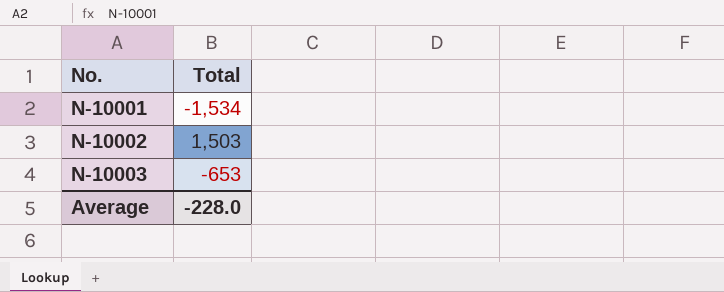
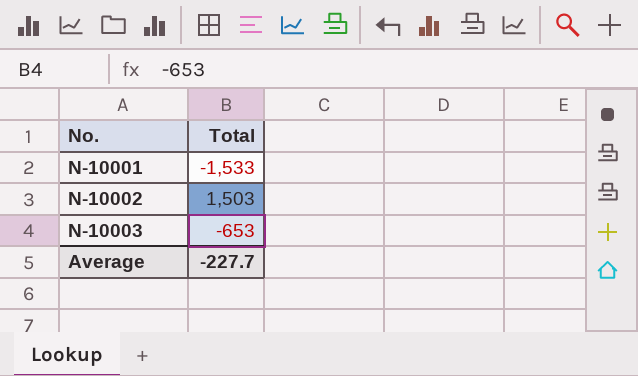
N-10001 | Total: -1,534 -> -1,533
Average | Total: -228.0 -> -227.7

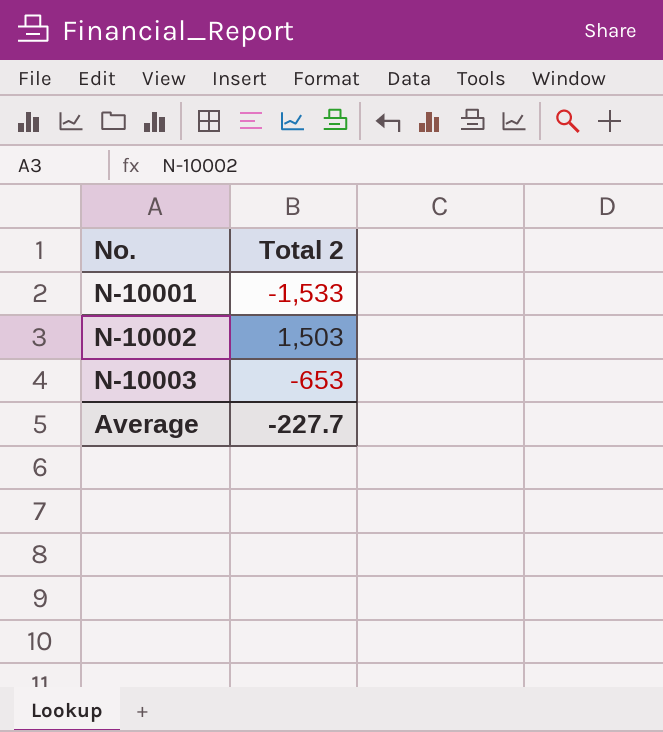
column name: Total -> Total 2

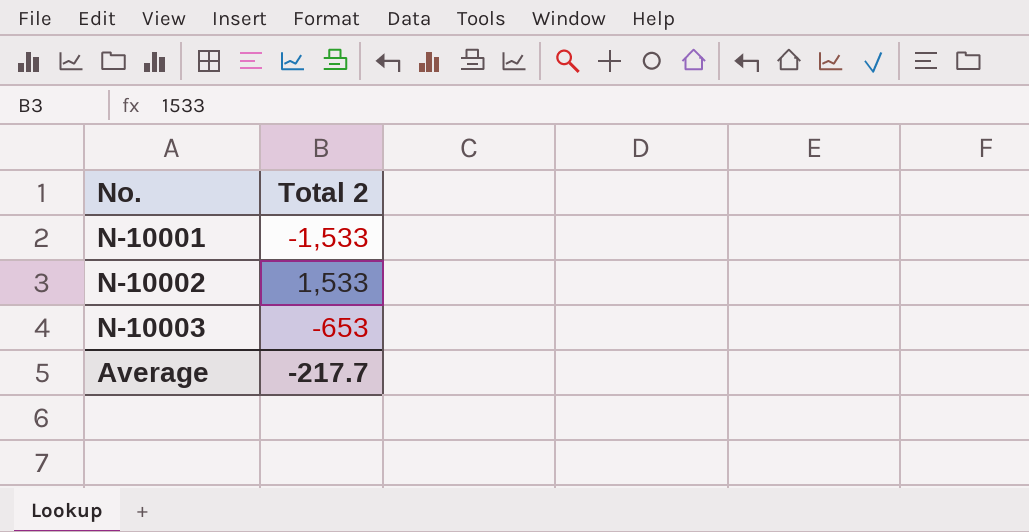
N-10002 | Total 2: 1,503 -> 1,533
Average | Total 2: -227.7 -> -217.7

